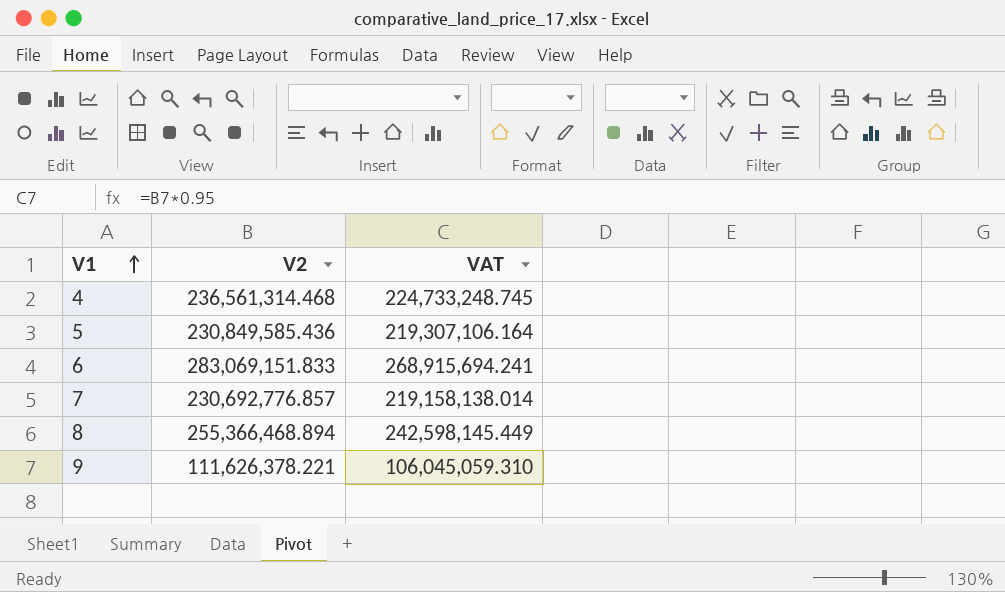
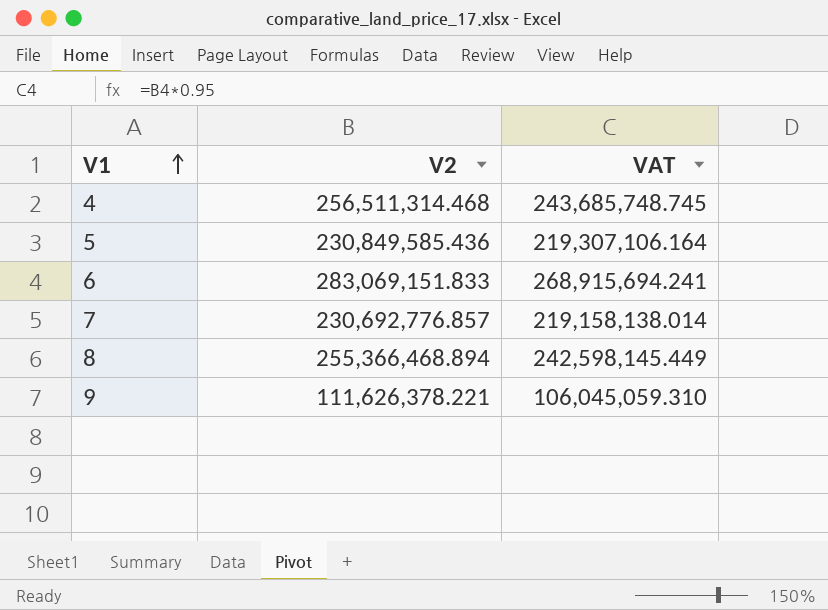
4 | V2: 236,561,314.468 -> 256,511,314.468
4 | VAT: 224,733,248.745 -> 243,685,748.745

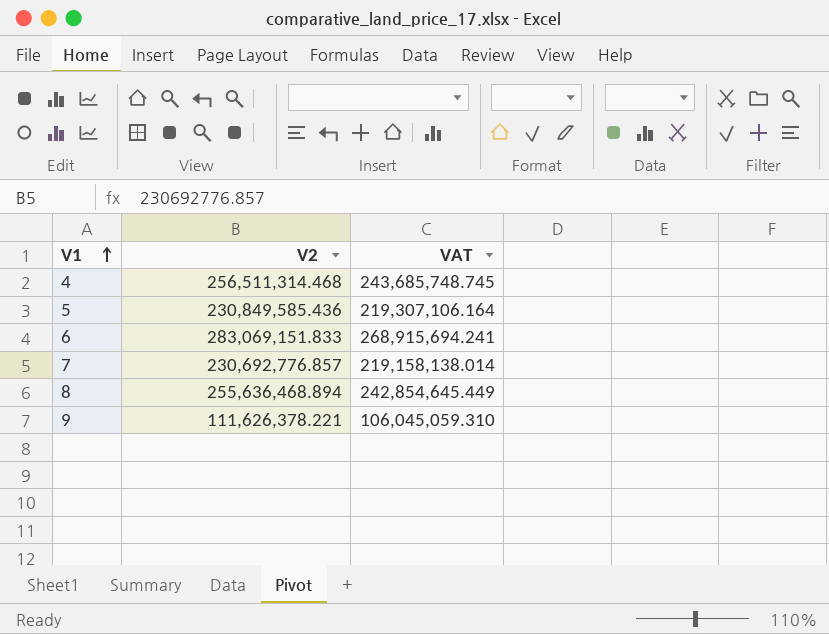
8 | V2: 255,366,468.894 -> 255,636,468.894
8 | VAT: 242,598,145.449 -> 242,854,645.449

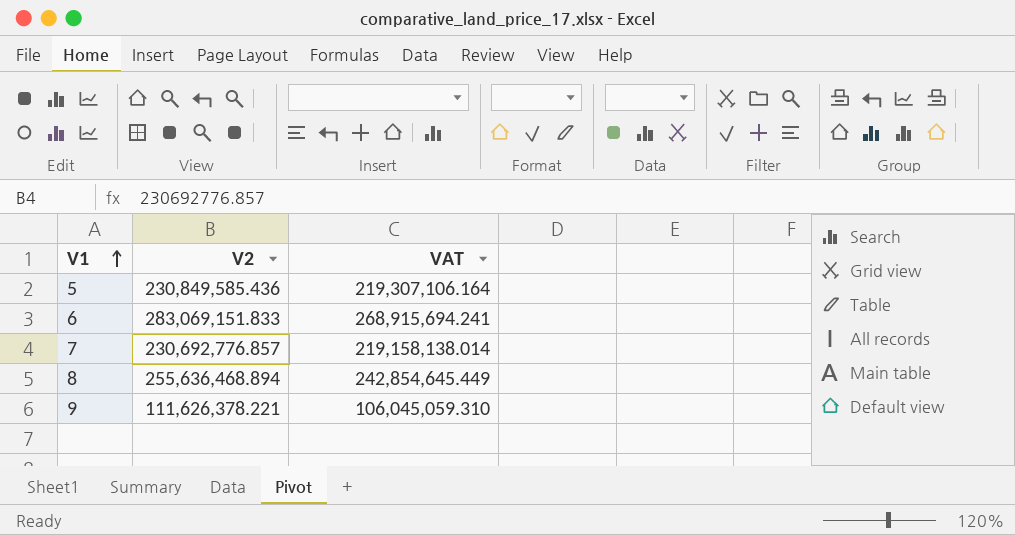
row 4: 256,511,314.468 | 243,685,748.745 -> none

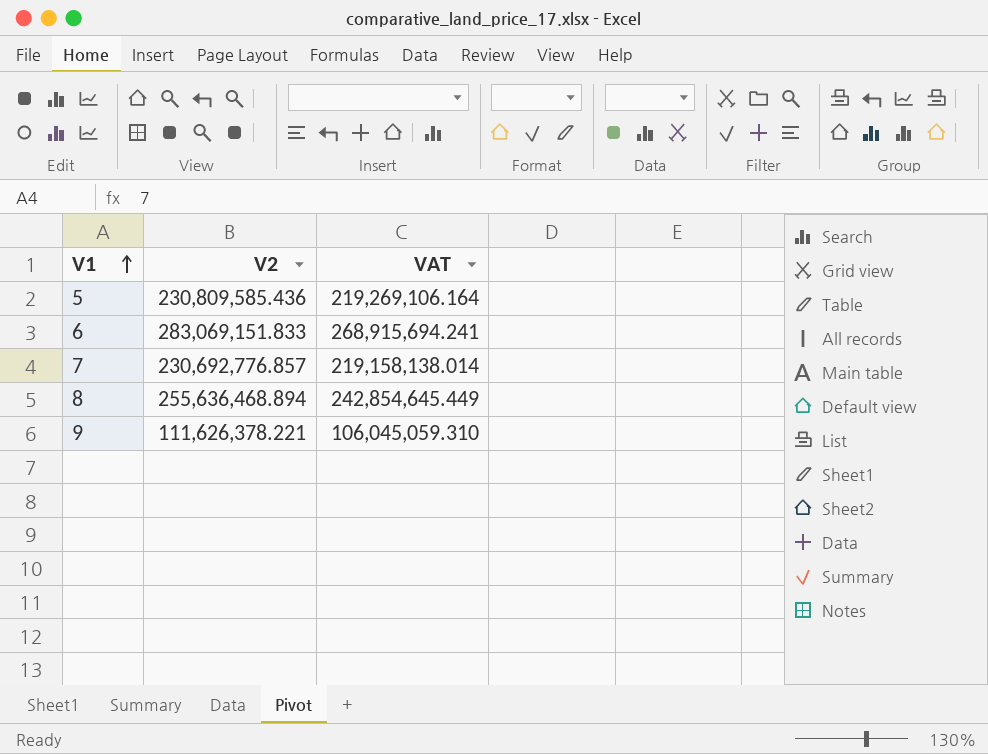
5 | V2: 230,849,585.436 -> 230,809,585.436
5 | VAT: 219,307,106.164 -> 219,269,106.164

